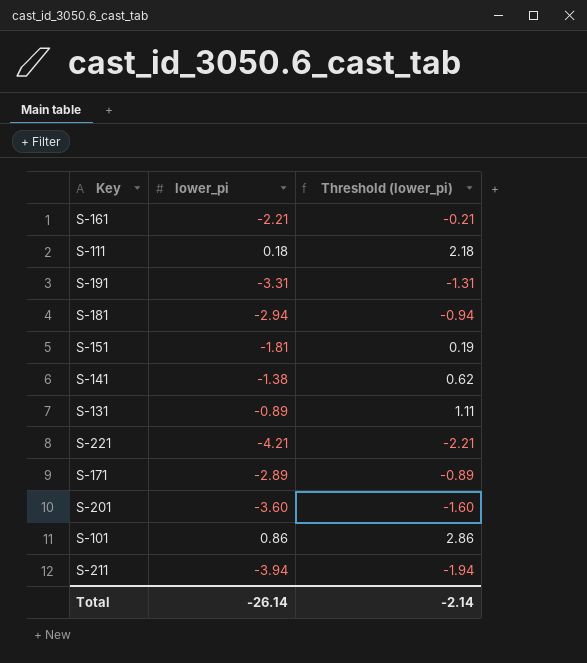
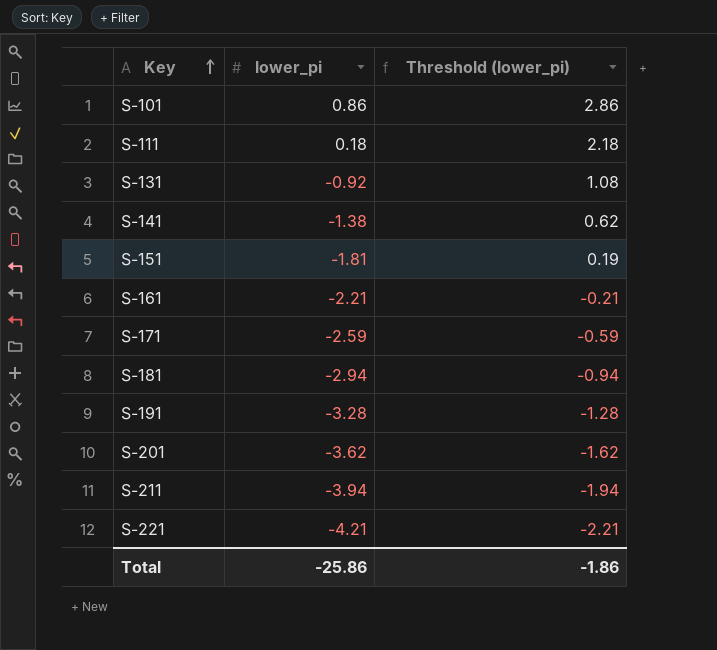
row order: none -> Key ascending
S-131 | lower_pi: -0.89 -> -0.92
S-131 | Threshold (lower_pi): 1.11 -> 1.08
S-171 | lower_pi: -2.89 -> -2.59
S-171 | Threshold (lower_pi): -0.89 -> -0.59
S-191 | lower_pi: -3.31 -> -3.28
S-191 | Threshold (lower_pi): -1.31 -> -1.28
S-201 | lower_pi: -3.60 -> -3.62
S-201 | Threshold (lower_pi): -1.60 -> -1.62
Total | lower_pi: -26.14 -> -25.86
Total | Threshold (lower_pi): -2.14 -> -1.86

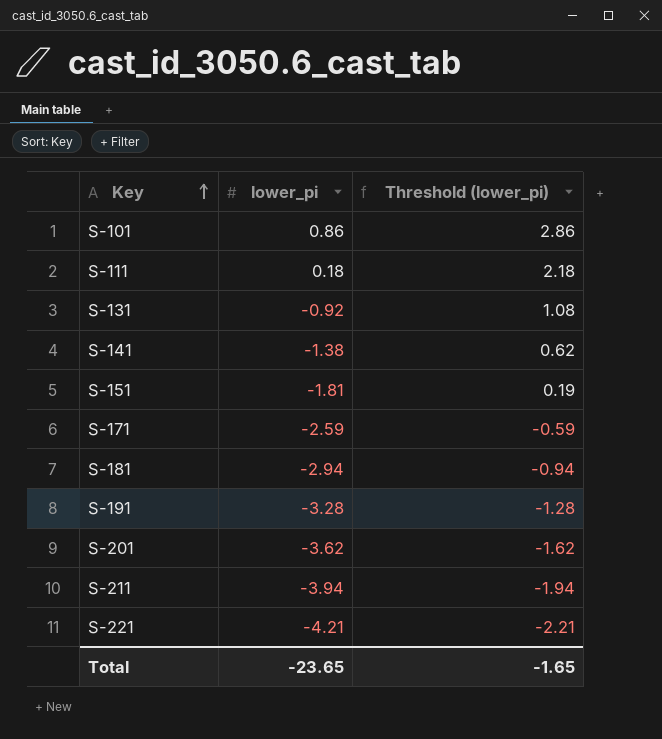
row S-161: -2.21 | -0.21 -> none
Total | lower_pi: -25.86 -> -23.65
Total | Threshold (lower_pi): -1.86 -> -1.65

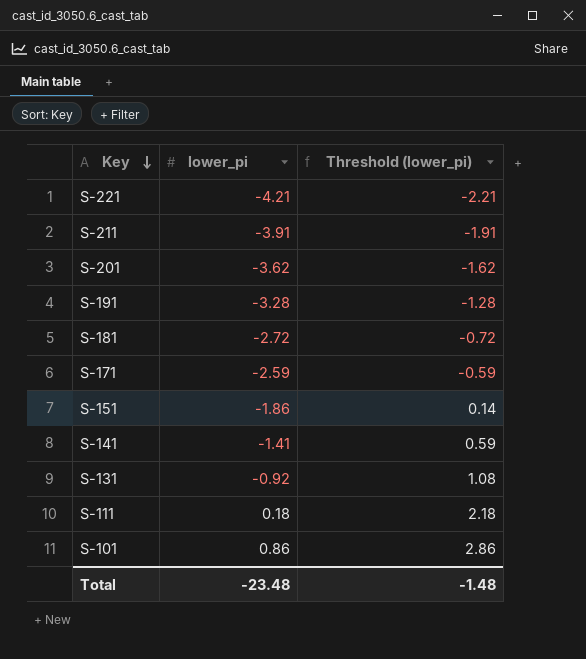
row order: Key ascending -> Key descending
S-211 | lower_pi: -3.94 -> -3.91
S-211 | Threshold (lower_pi): -1.94 -> -1.91
S-181 | lower_pi: -2.94 -> -2.72
S-181 | Threshold (lower_pi): -0.94 -> -0.72
S-151 | lower_pi: -1.81 -> -1.86
S-151 | Threshold (lower_pi): 0.19 -> 0.14
S-141 | lower_pi: -1.38 -> -1.41
S-141 | Threshold (lower_pi): 0.62 -> 0.59
Total | lower_pi: -23.65 -> -23.48
Total | Threshold (lower_pi): -1.65 -> -1.48

